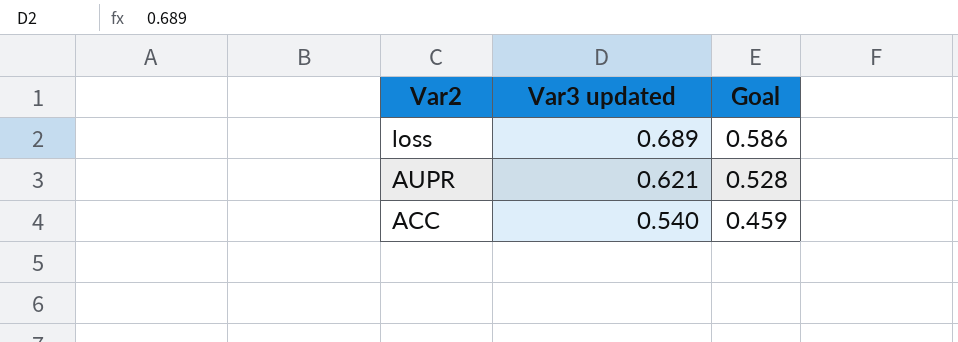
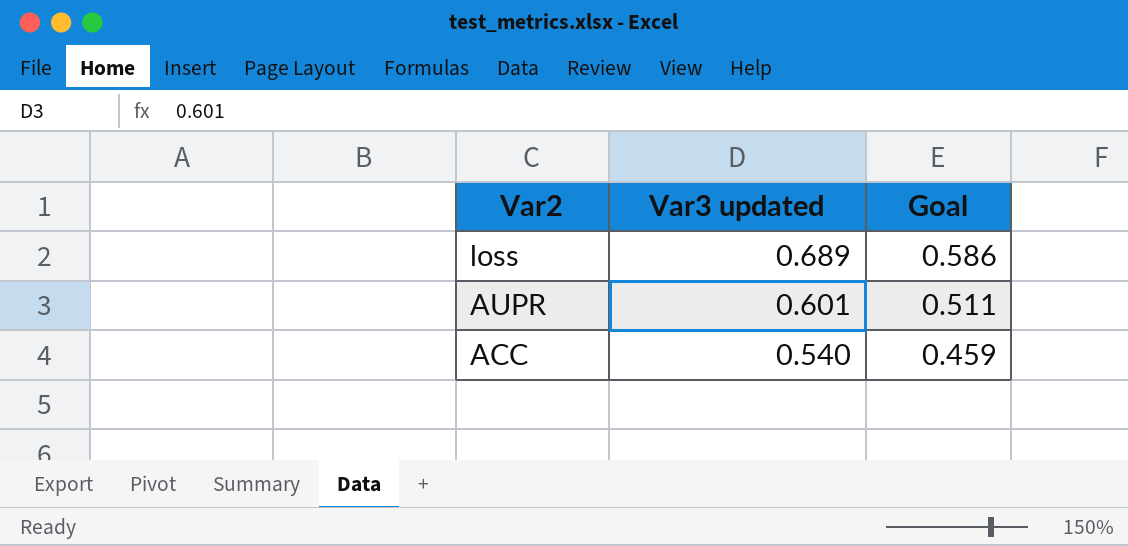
AUPR | Var3 updated: 0.621 -> 0.601
AUPR | Goal: 0.528 -> 0.511

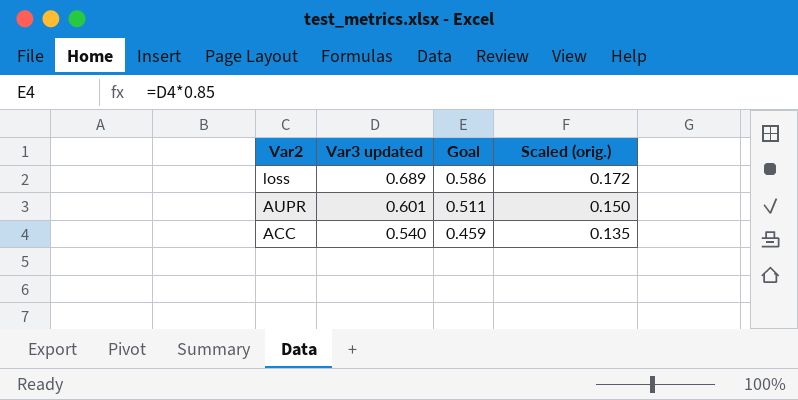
column Scaled (orig.) | formula: none -> [Var3 updated] * 0.25

